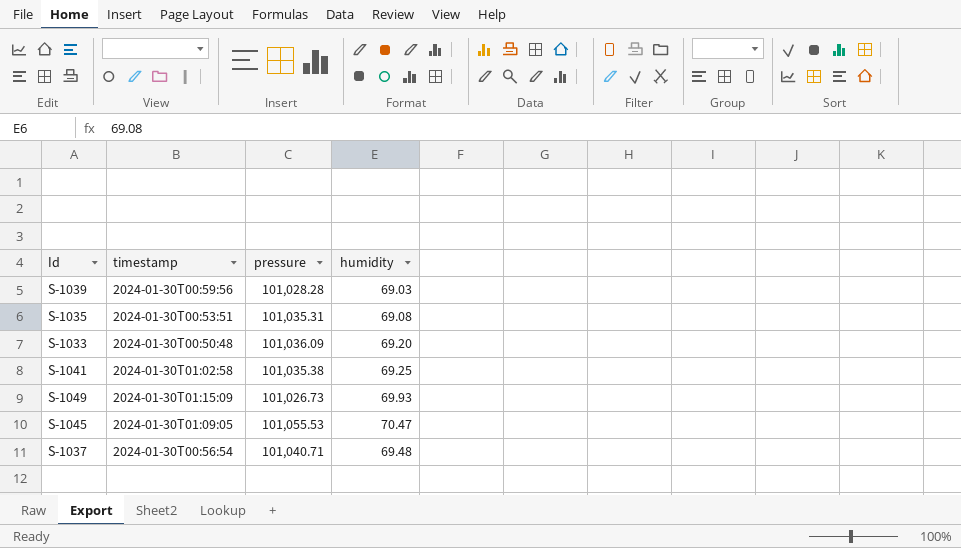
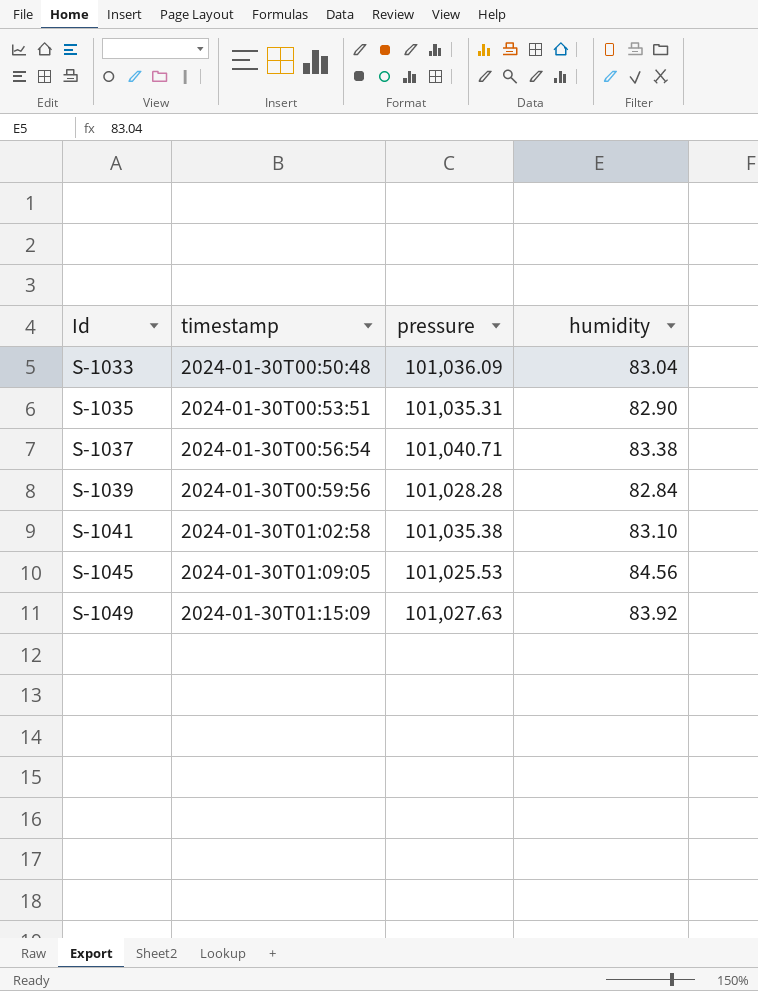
row order: none -> Id ascending
S-1033 | humidity: 69.20 -> 83.04
S-1035 | humidity: 69.08 -> 82.90
S-1037 | humidity: 69.48 -> 83.38
S-1039 | humidity: 69.03 -> 82.84
S-1041 | humidity: 69.25 -> 83.10
S-1045 | pressure: 101,055.53 -> 101,025.53
S-1045 | humidity: 70.47 -> 84.56
S-1049 | pressure: 101,026.73 -> 101,027.63
S-1049 | humidity: 69.93 -> 83.92

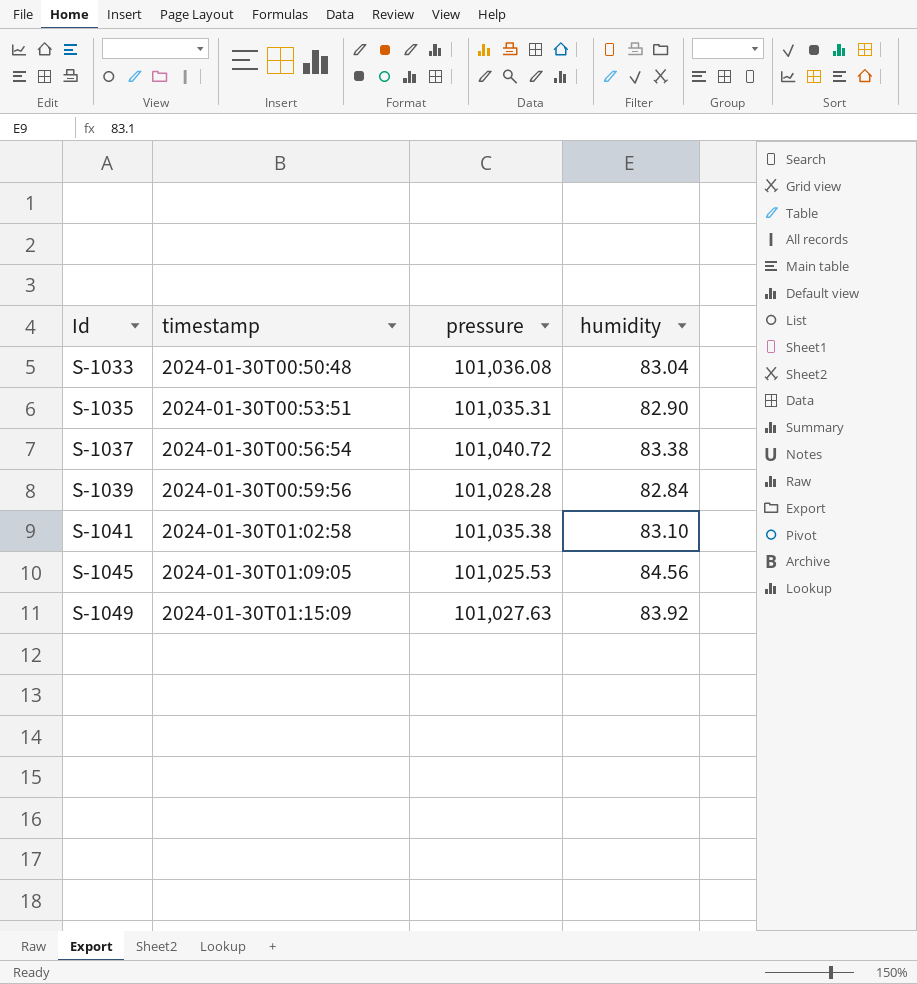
S-1033 | pressure: 101,036.09 -> 101,036.08
S-1037 | pressure: 101,040.71 -> 101,040.72

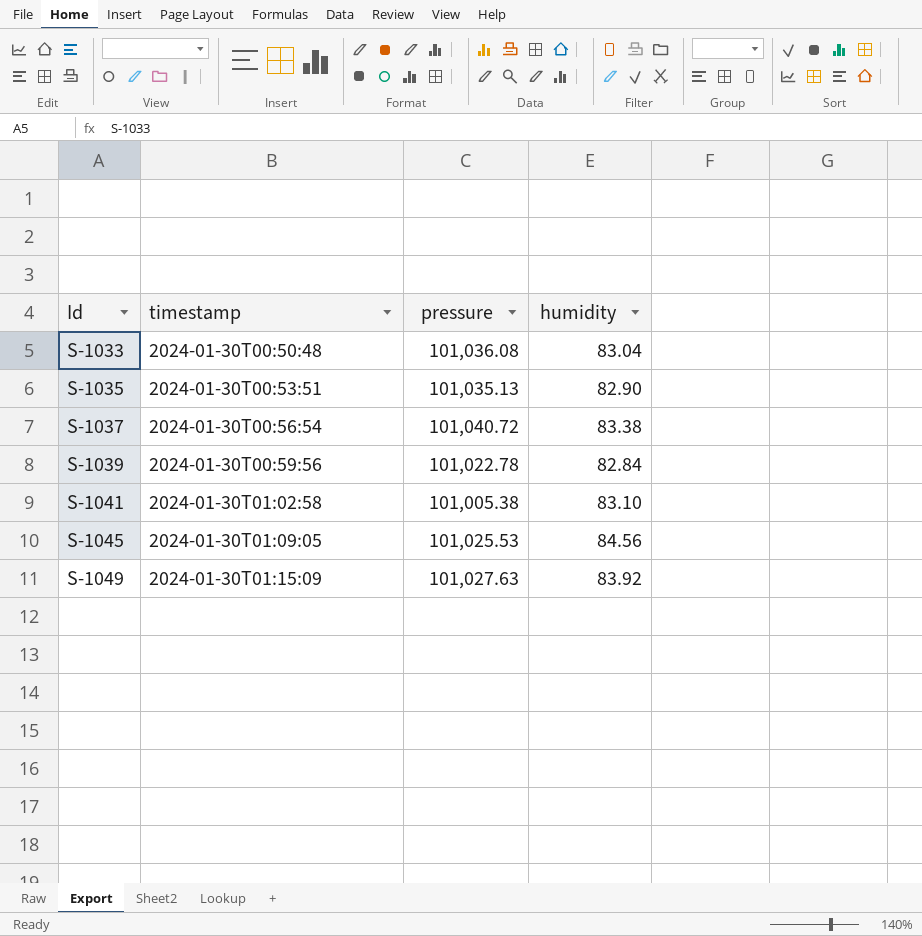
S-1035 | pressure: 101,035.31 -> 101,035.13
S-1039 | pressure: 101,028.28 -> 101,022.78
S-1041 | pressure: 101,035.38 -> 101,005.38

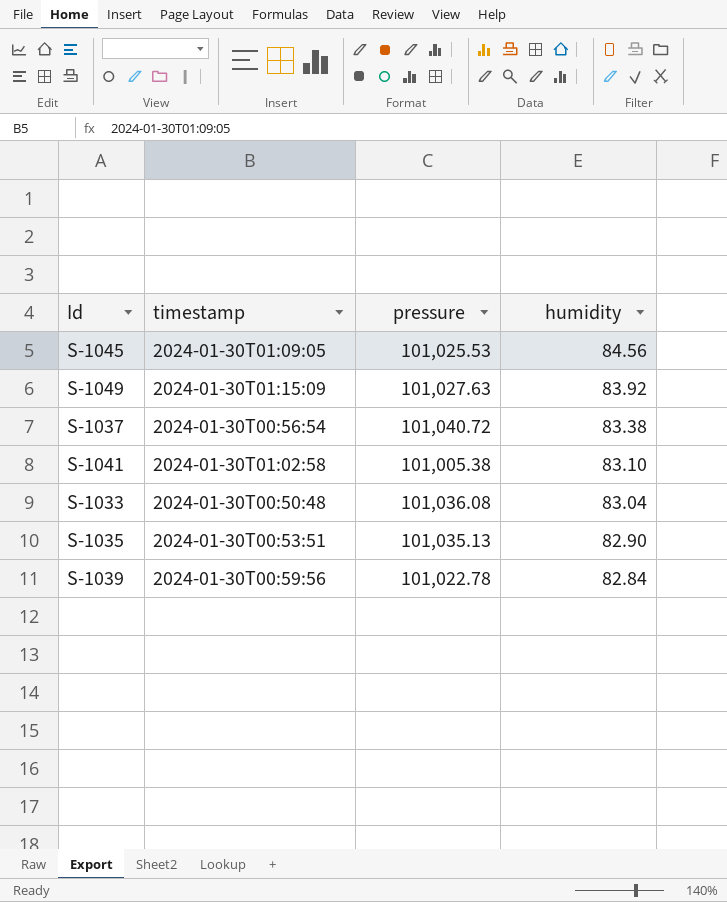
row order: Id ascending -> humidity descending

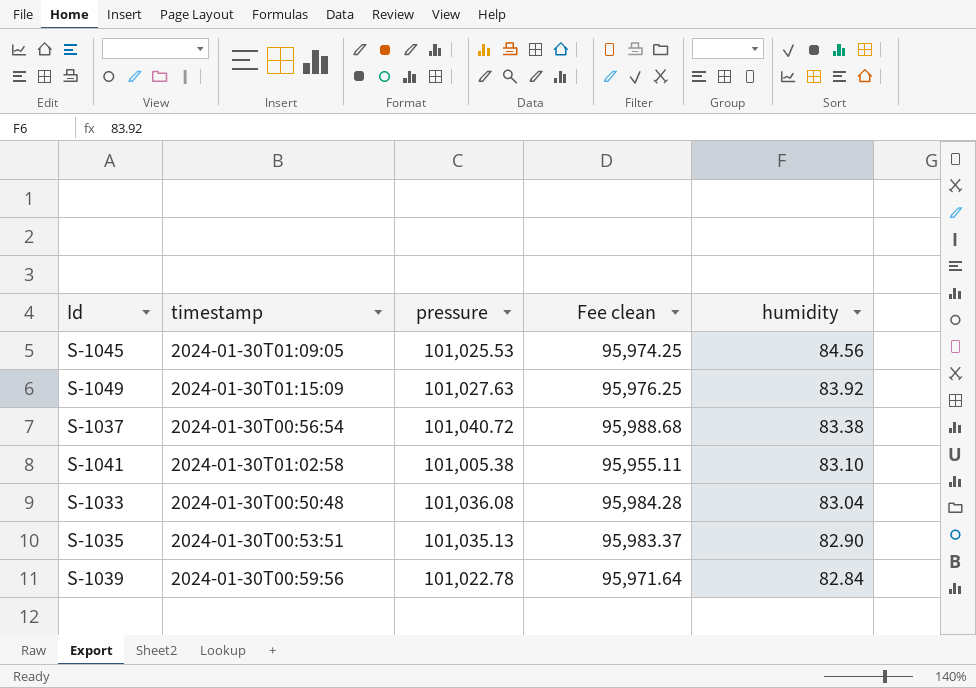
column Fee clean | formula: none -> [pressure] * 0.95

